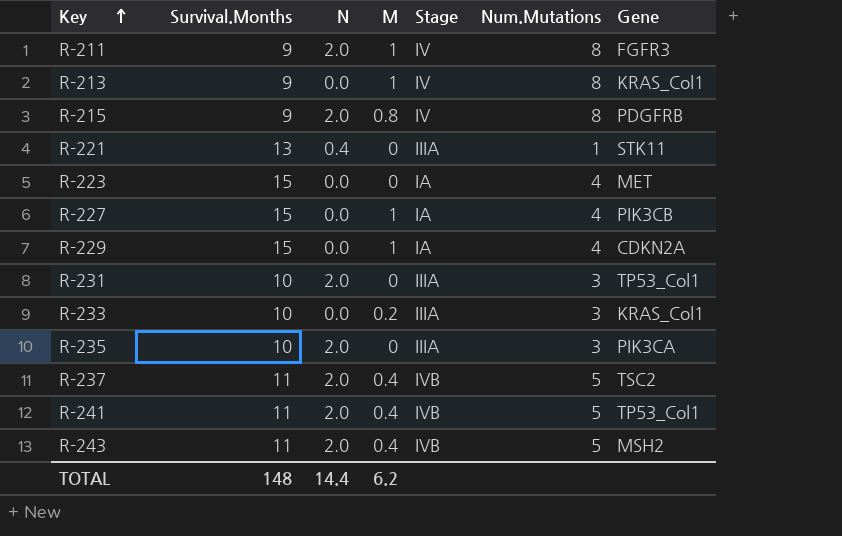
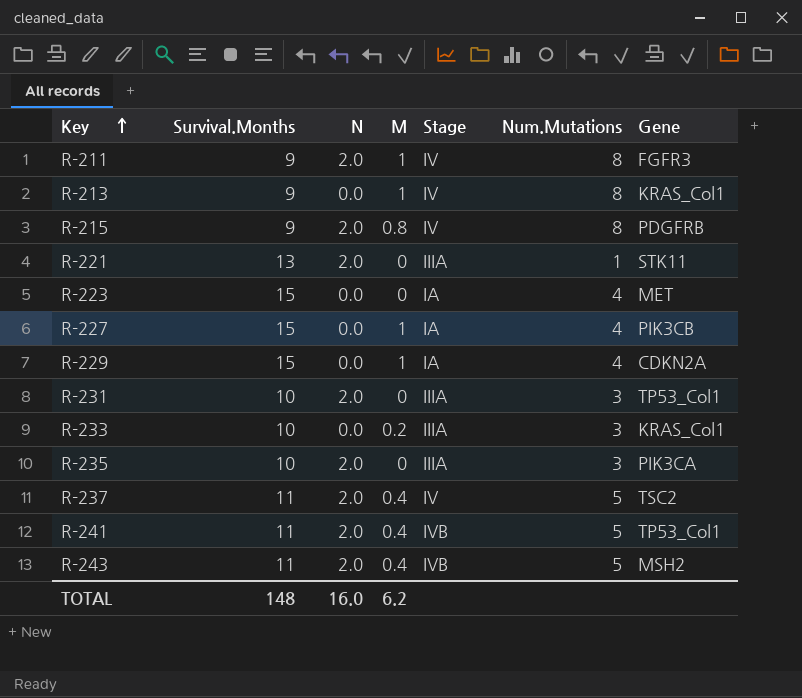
R-221 | N: 0.4 -> 2.0
R-237 | Stage: IVB -> IV
TOTAL | N: 14.4 -> 16.0

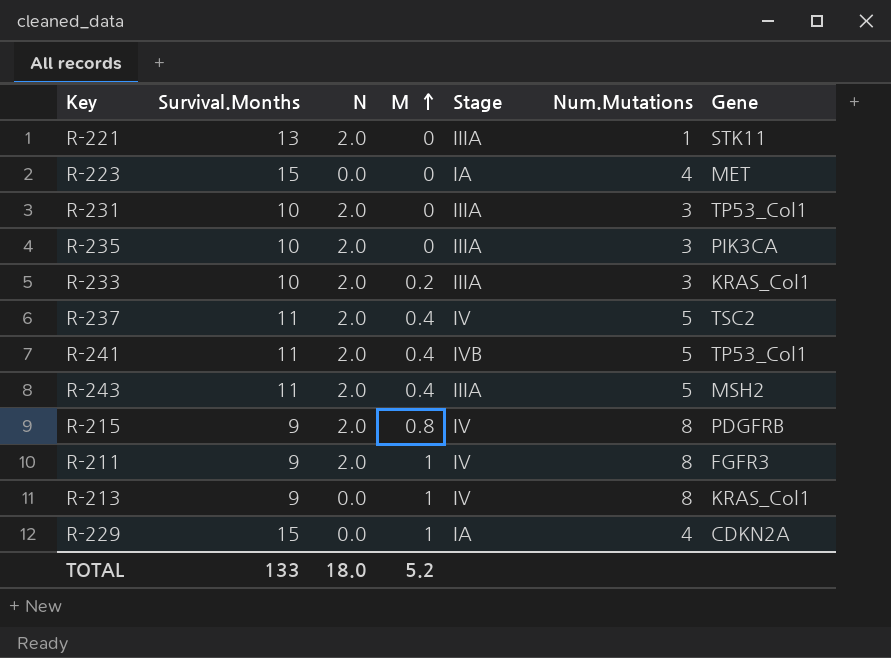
row order: Key ascending -> M ascending
row R-227: 15 | 0.0 | 1 | IA | 4 | PIK3CB -> none
R-233 | N: 0.0 -> 2.0
R-243 | Stage: IVB -> IIIA
TOTAL | Survival.Months: 148 -> 133
TOTAL | N: 16.0 -> 18.0
TOTAL | M: 6.2 -> 5.2

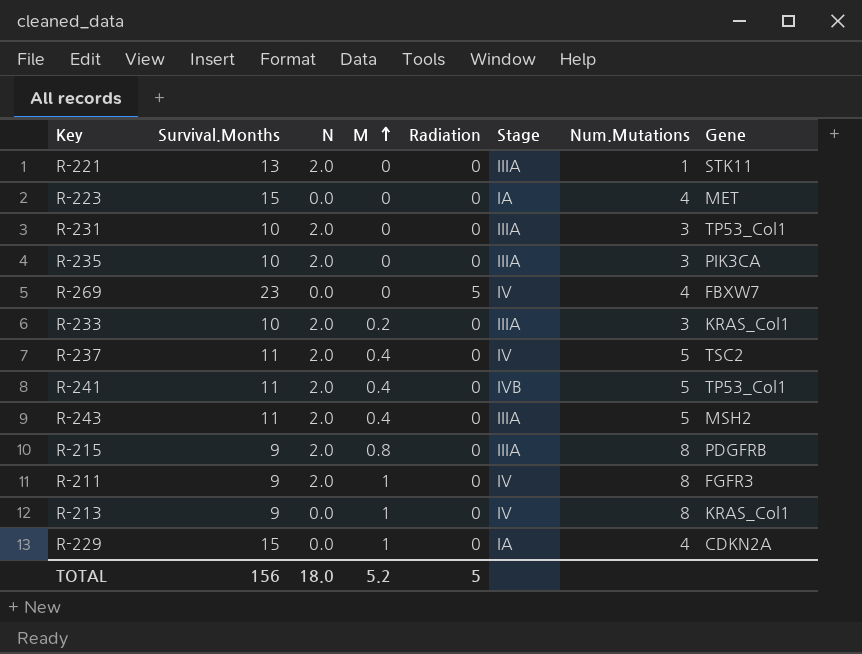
column Radiation | position: none -> 5
row R-269: none -> 23 | 0.0 | 0 | 5 | IV | 4 | FBXW7
R-215 | Stage: IV -> IIIA
TOTAL | Survival.Months: 133 -> 156

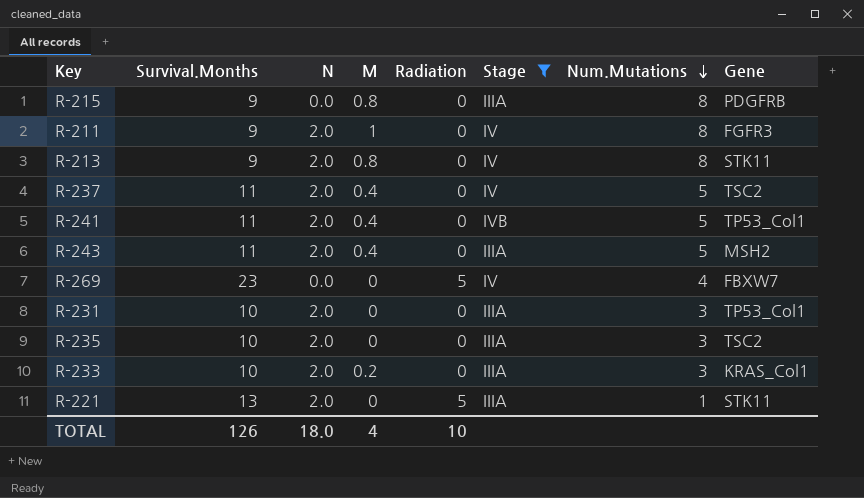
filter: none -> Stage != IA
row order: M ascending -> Num.Mutations descending
R-215 | N: 2.0 -> 0.0
R-213 | N: 0.0 -> 2.0
R-213 | M: 1 -> 0.8
R-213 | Gene: KRAS_Col1 -> STK11
R-235 | Gene: PIK3CA -> TSC2
R-221 | Radiation: 0 -> 5
TOTAL | Survival.Months: 156 -> 126
TOTAL | M: 5.2 -> 4
TOTAL | Radiation: 5 -> 10

